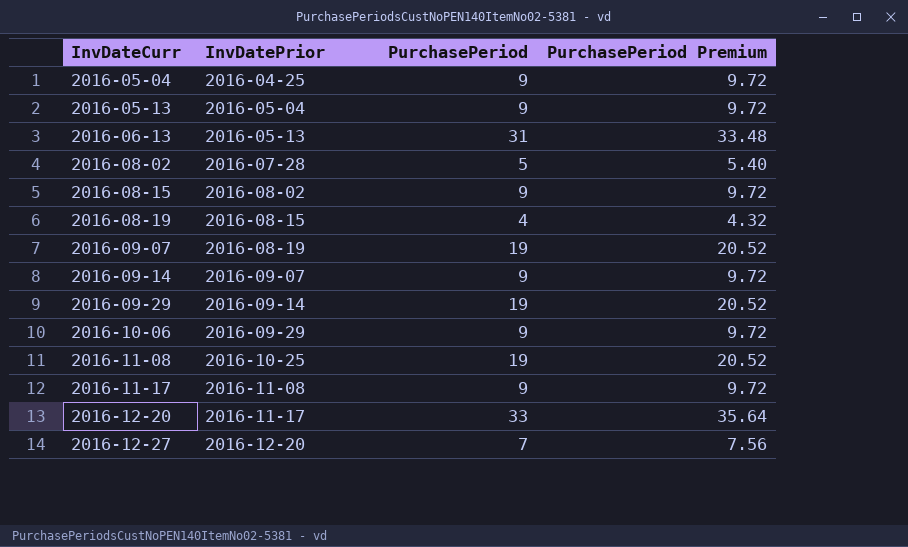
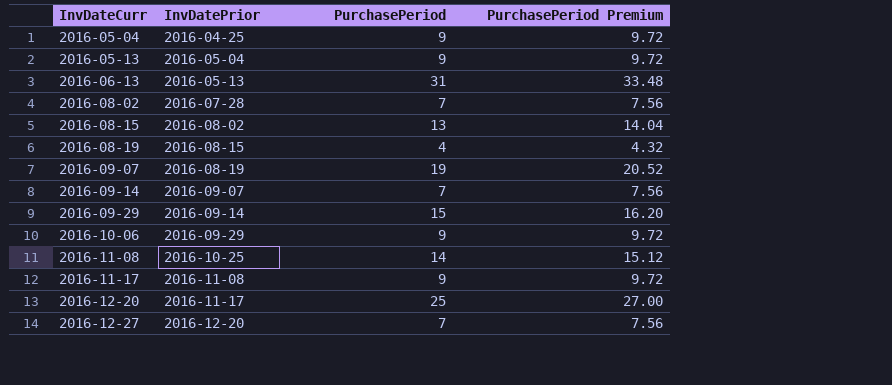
2016-08-02 | PurchasePeriod: 5 -> 7
2016-08-02 | PurchasePeriod Premium: 5.40 -> 7.56
2016-08-15 | PurchasePeriod: 9 -> 13
2016-08-15 | PurchasePeriod Premium: 9.72 -> 14.04
2016-09-14 | PurchasePeriod: 9 -> 7
2016-09-14 | PurchasePeriod Premium: 9.72 -> 7.56
2016-09-29 | PurchasePeriod: 19 -> 15
2016-09-29 | PurchasePeriod Premium: 20.52 -> 16.20
2016-11-08 | PurchasePeriod: 19 -> 14
2016-11-08 | PurchasePeriod Premium: 20.52 -> 15.12
2016-12-20 | PurchasePeriod: 33 -> 25
2016-12-20 | PurchasePeriod Premium: 35.64 -> 27.00

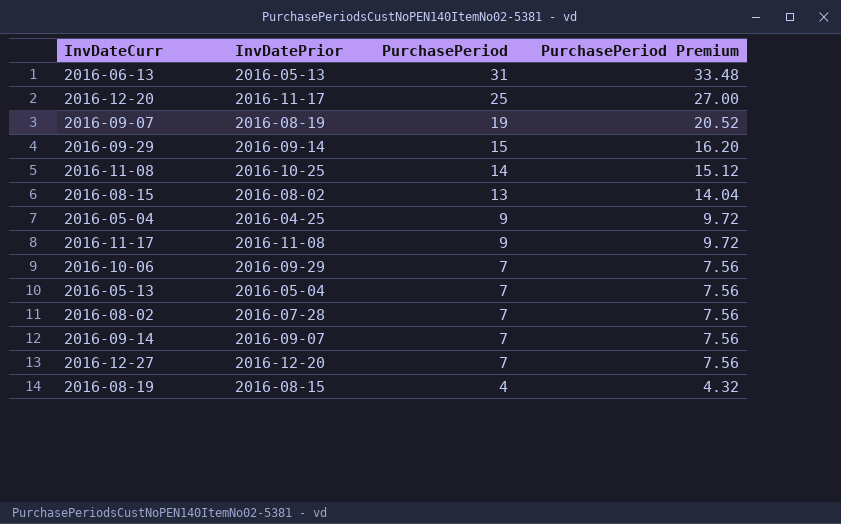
row order: InvDateCurr ascending -> PurchasePeriod descending
2016-10-06 | PurchasePeriod: 9 -> 7
2016-10-06 | PurchasePeriod Premium: 9.72 -> 7.56
2016-05-13 | PurchasePeriod: 9 -> 7
2016-05-13 | PurchasePeriod Premium: 9.72 -> 7.56

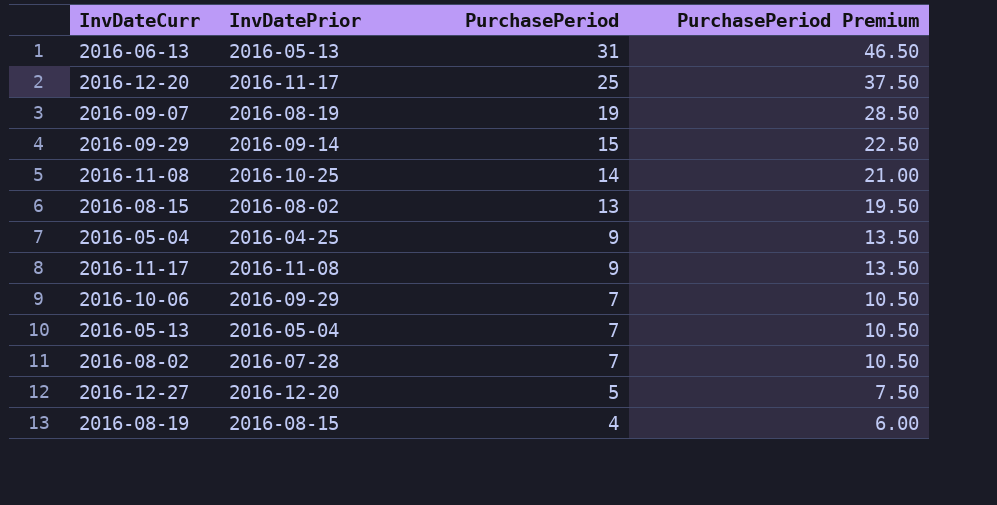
column PurchasePeriod Premium | formula: [PurchasePeriod] * 1.08 -> [PurchasePeriod] * 1.5
row 2016-09-14: 2016-09-07 | 7 | 7.56 -> none
2016-12-27 | PurchasePeriod: 7 -> 5

